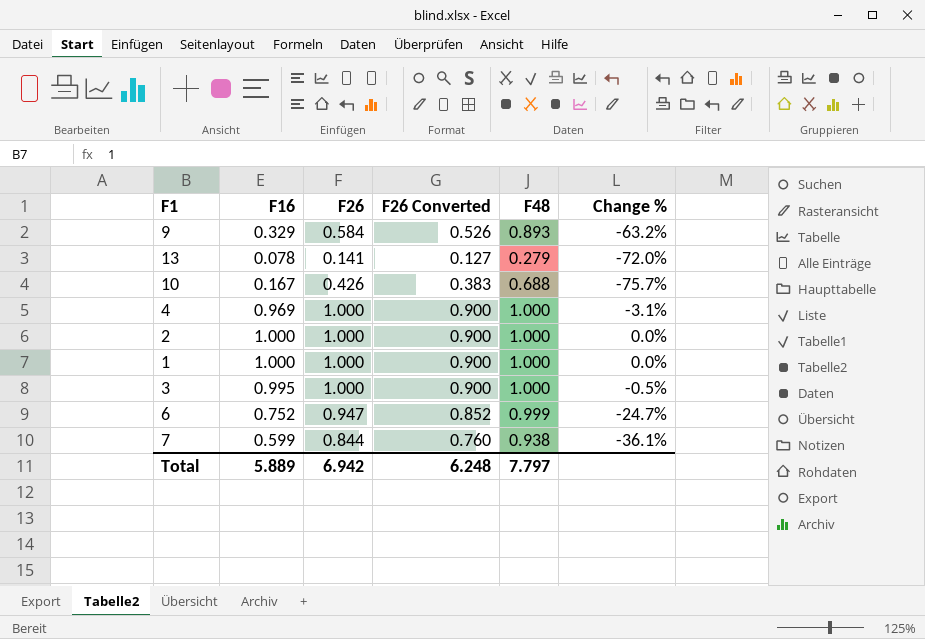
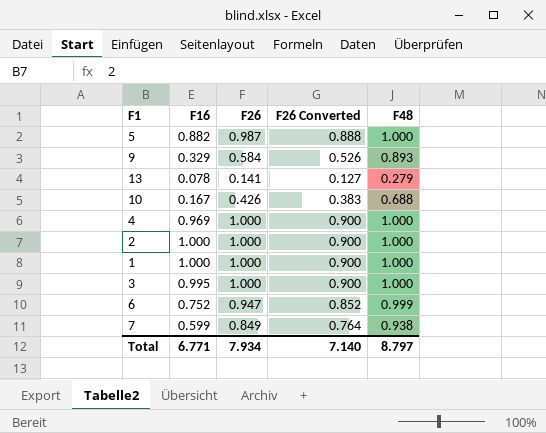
column Change % | formula: ([F16] - [F48]) / [F48] -> none
row 5: none -> 0.882 | 0.987 | 0.888 | 1.000
7 | F26: 0.844 -> 0.849
7 | F26 Converted: 0.760 -> 0.764
Total | F16: 5.889 -> 6.771
Total | F26: 6.942 -> 7.934
Total | F26 Converted: 6.248 -> 7.140
Total | F48: 7.797 -> 8.797

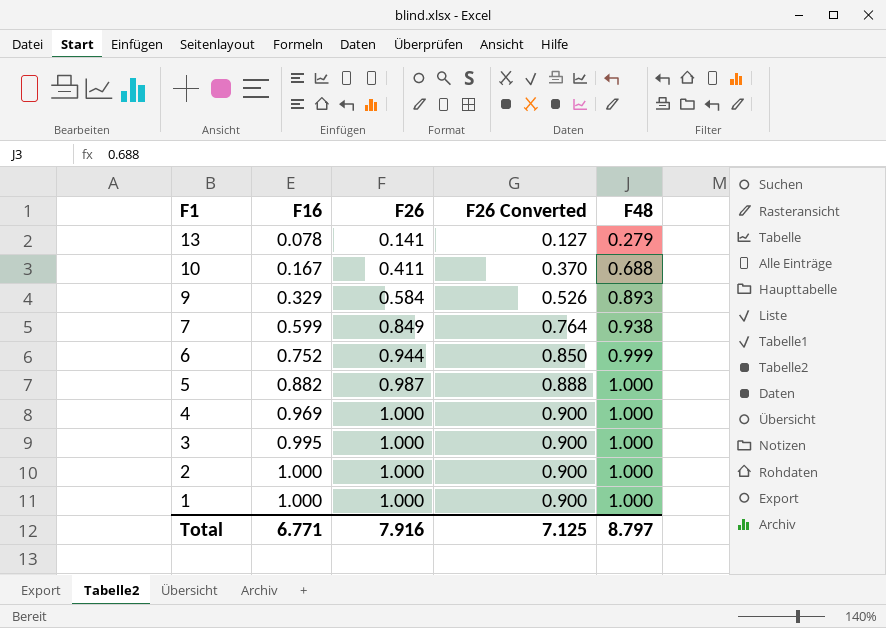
row order: none -> F1 descending
10 | F26: 0.426 -> 0.411
10 | F26 Converted: 0.383 -> 0.370
6 | F26: 0.947 -> 0.944
6 | F26 Converted: 0.852 -> 0.850
Total | F26: 7.934 -> 7.916
Total | F26 Converted: 7.140 -> 7.125

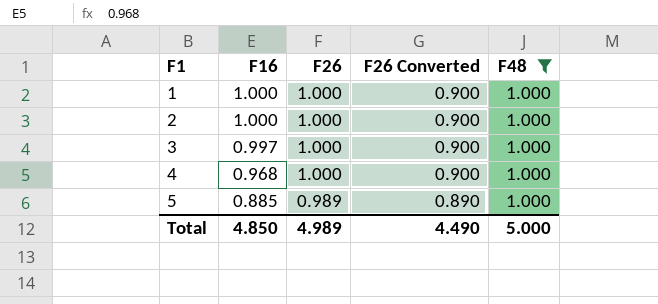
filter: none -> F48 = 1.000
row order: F1 descending -> F1 ascending
3 | F16: 0.995 -> 0.997
4 | F16: 0.969 -> 0.968
5 | F16: 0.882 -> 0.885
5 | F26: 0.987 -> 0.989
5 | F26 Converted: 0.888 -> 0.890
Total | F16: 6.771 -> 4.850
Total | F26: 7.916 -> 4.989
Total | F26 Converted: 7.125 -> 4.490
Total | F48: 8.797 -> 5.000

